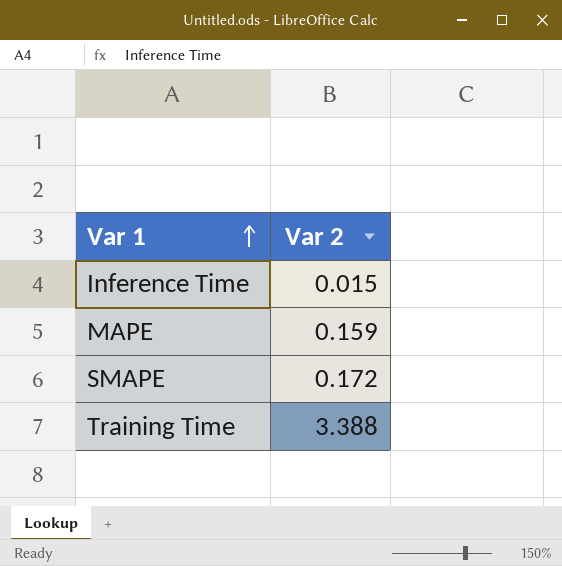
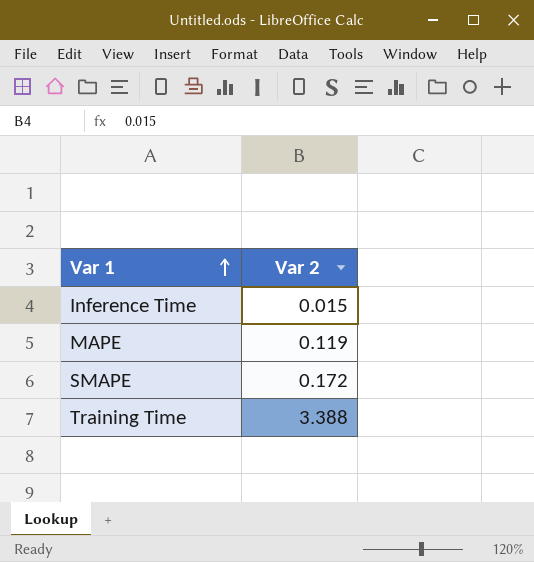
MAPE | Var 2: 0.159 -> 0.119

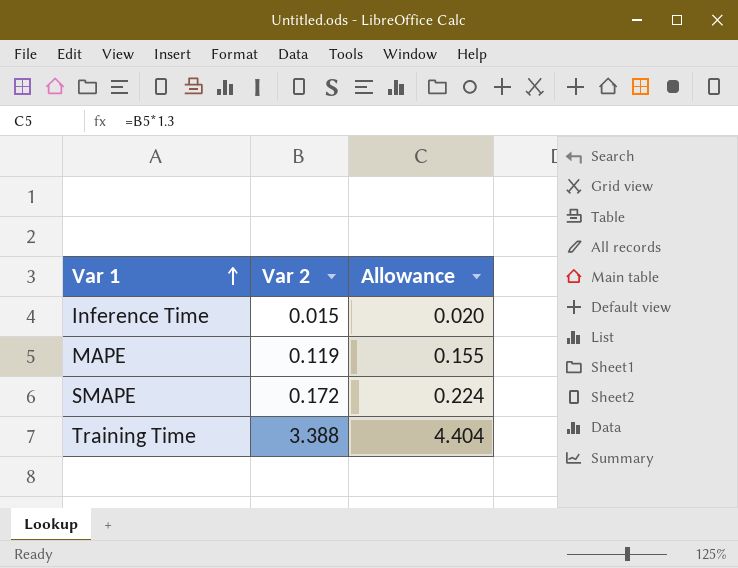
column Allowance | formula: none -> [Var 2] * 1.3

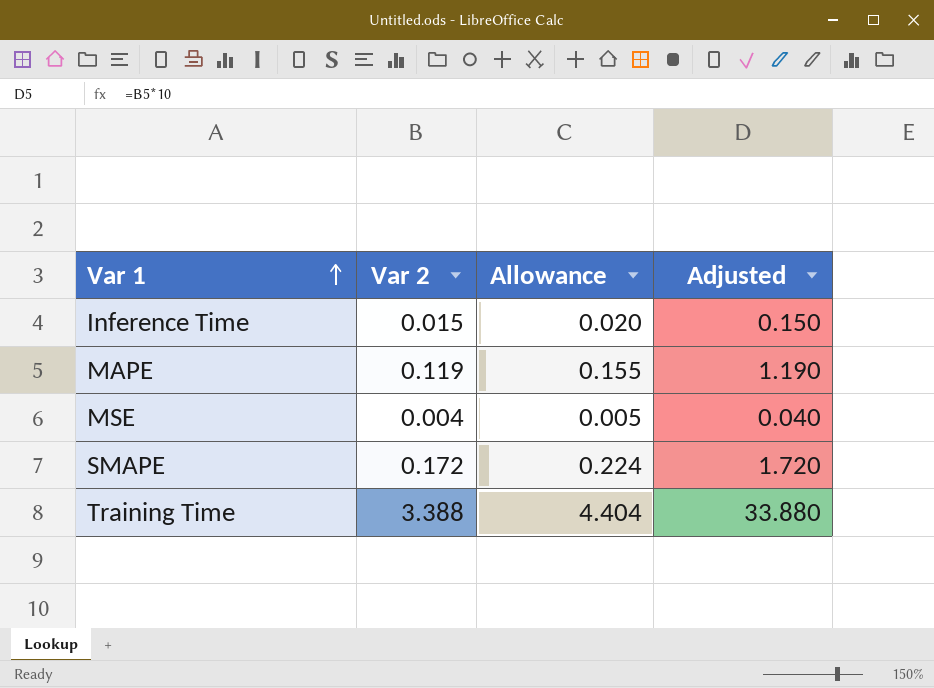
column Adjusted | formula: none -> [Var 2] * 10
row MSE: none -> 0.004 | 0.005 | 0.040

